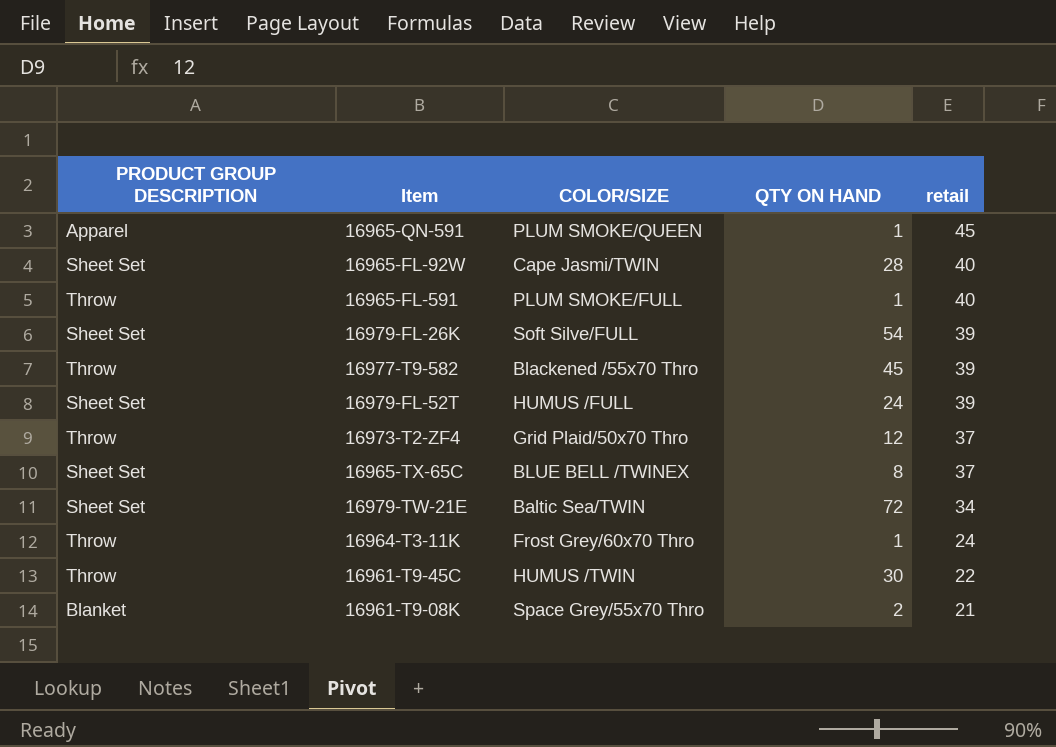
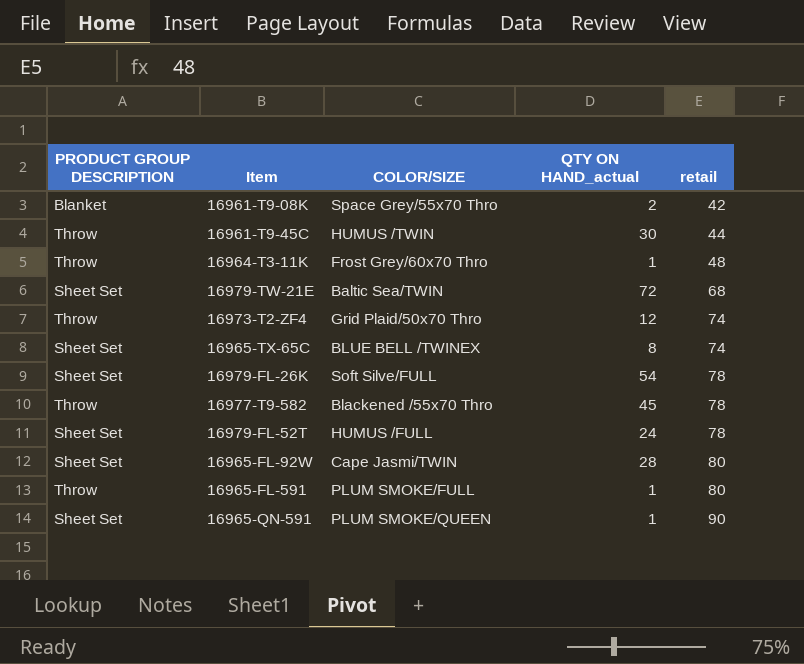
row order: retail descending -> retail ascending
column name: QTY ON HAND -> QTY ON HAND_actual
16961-T9-08K | retail: 21 -> 42
16961-T9-45C | retail: 22 -> 44
16964-T3-11K | retail: 24 -> 48
16979-TW-21E | retail: 34 -> 68
16973-T2-ZF4 | retail: 37 -> 74
16965-TX-65C | retail: 37 -> 74
16979-FL-26K | retail: 39 -> 78
16977-T9-582 | retail: 39 -> 78
16979-FL-52T | retail: 39 -> 78
16965-FL-92W | retail: 40 -> 80
16965-FL-591 | retail: 40 -> 80
16965-QN-591 | PRODUCT GROUP DESCRIPTION: Apparel -> Sheet Set
16965-QN-591 | retail: 45 -> 90

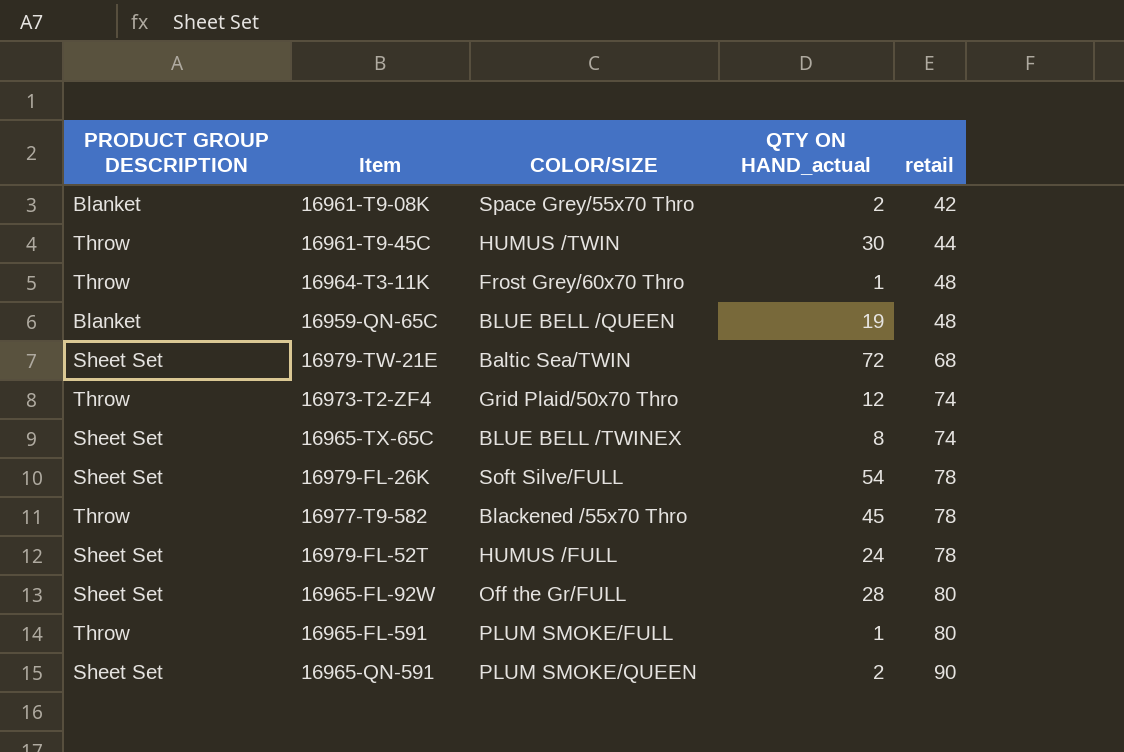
row 16959-QN-65C: none -> Blanket | BLUE BELL /QUEEN | 19 | 48
16965-FL-92W | COLOR/SIZE: Cape Jasmi/TWIN -> Off the Gr/FULL
16965-QN-591 | QTY ON HAND_actual: 1 -> 2

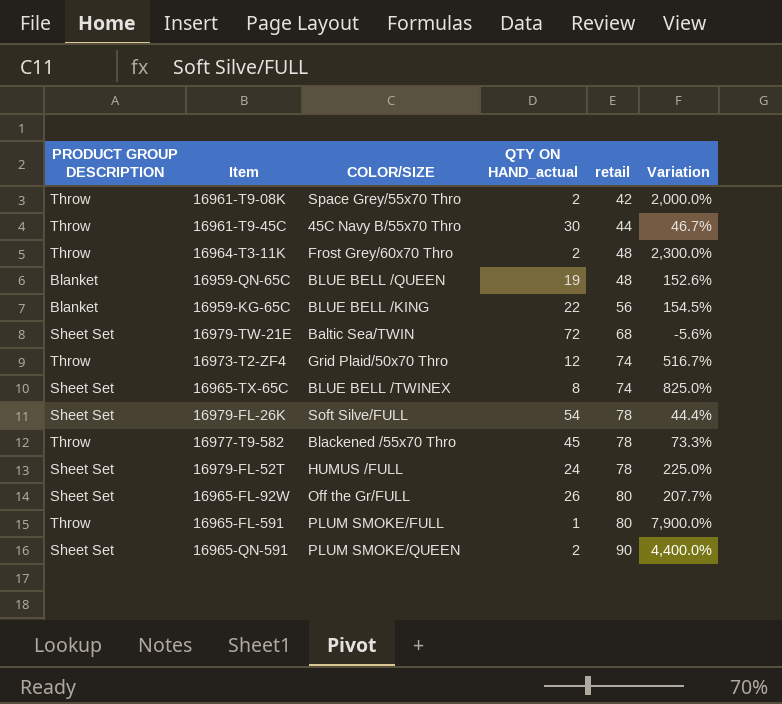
column Variation | formula: none -> ([retail] - [QTY ON HAND_actual]) / [QTY ON HAND_actual]
16961-T9-08K | PRODUCT GROUP DESCRIPTION: Blanket -> Throw
16961-T9-45C | COLOR/SIZE: HUMUS /TWIN -> 45C Navy B/55x70 Thro
16964-T3-11K | QTY ON HAND_actual: 1 -> 2
row 16959-KG-65C: none -> Blanket | BLUE BELL /KING | 22 | 56 | 154.5%
16965-FL-92W | QTY ON HAND_actual: 28 -> 26

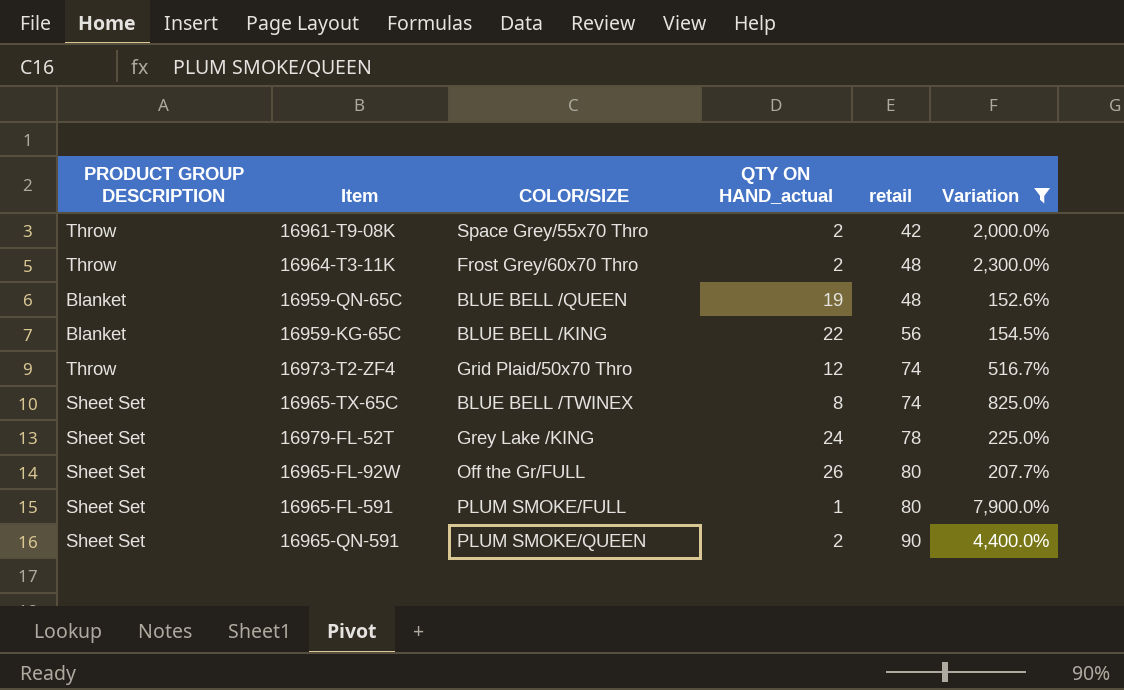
filter: none -> Variation >= 152.6%
16979-FL-52T | COLOR/SIZE: HUMUS /FULL -> Grey Lake /KING
16965-FL-591 | PRODUCT GROUP DESCRIPTION: Throw -> Sheet Set

